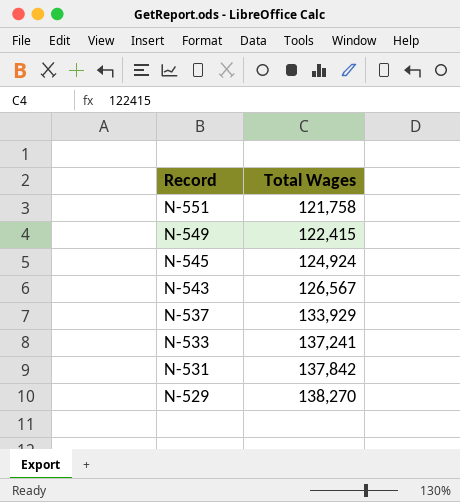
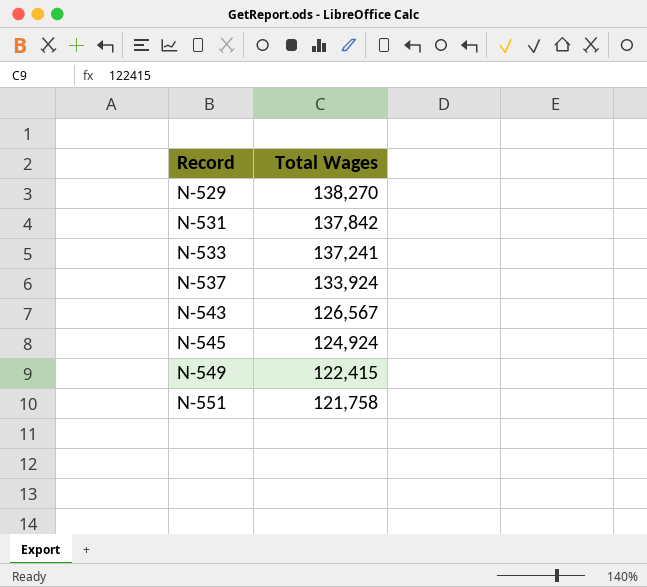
row order: Record descending -> Record ascending
N-537 | Total Wages: 133,929 -> 133,924

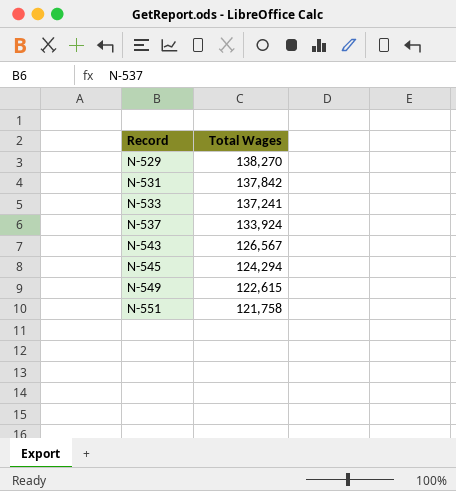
N-545 | Total Wages: 124,924 -> 124,294
N-549 | Total Wages: 122,415 -> 122,615

